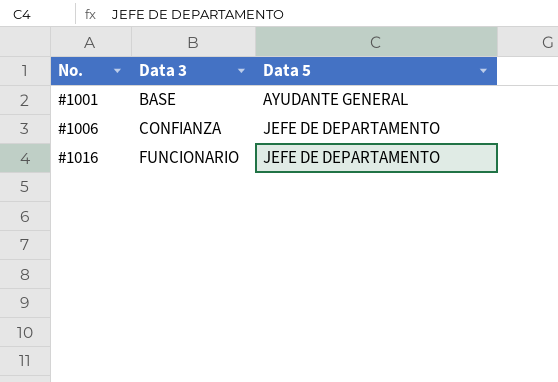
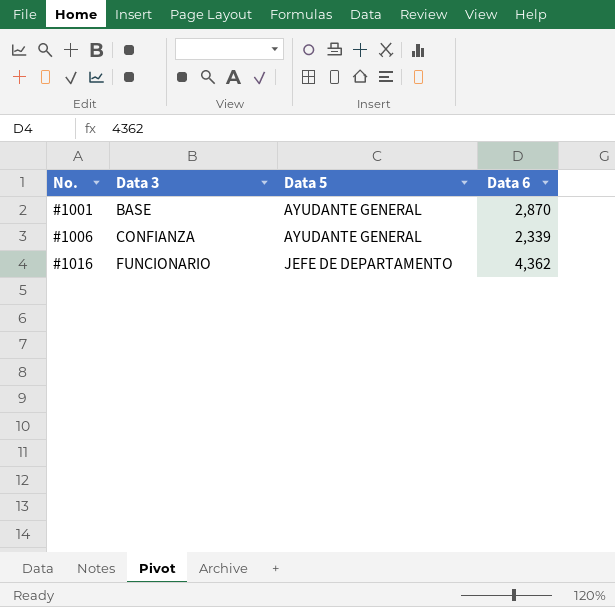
column Data 6 | position: none -> 4
#1006 | Data 5: JEFE DE DEPARTAMENTO -> AYUDANTE GENERAL

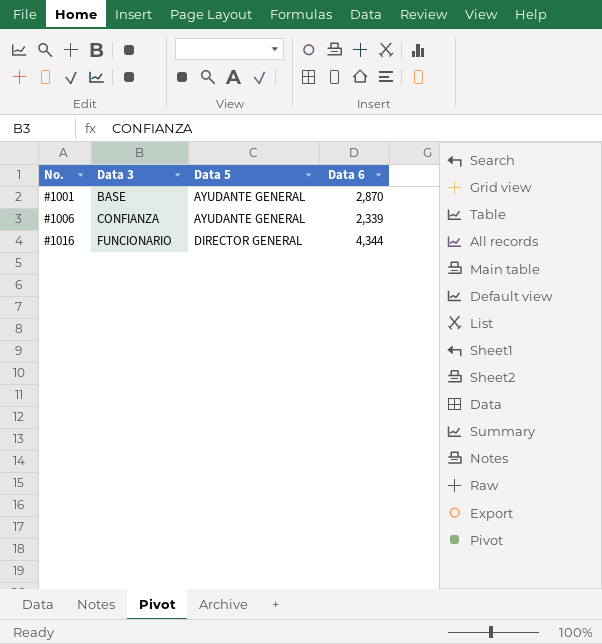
#1016 | Data 5: JEFE DE DEPARTAMENTO -> DIRECTOR GENERAL
#1016 | Data 6: 4,362 -> 4,344

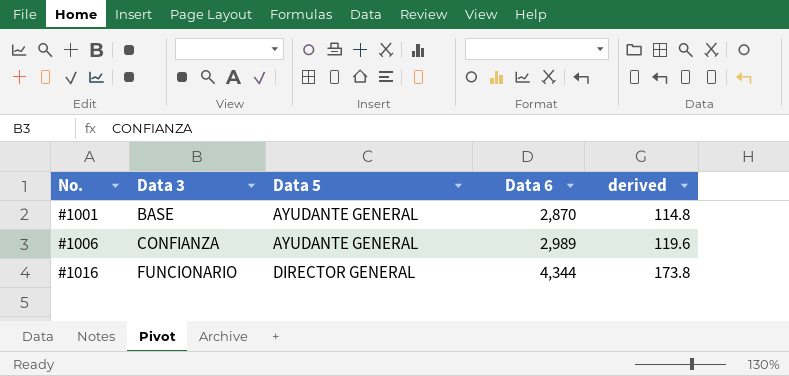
column derived | formula: none -> [Data 6] * 0.04
#1006 | Data 6: 2,339 -> 2,989

